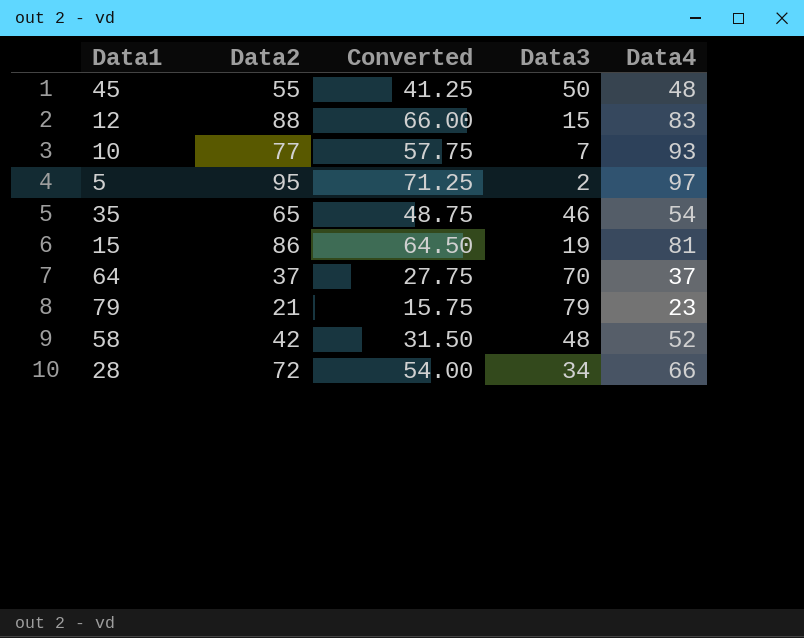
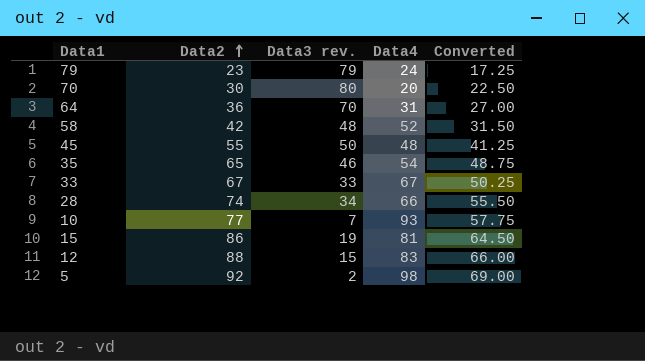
row order: none -> Data2 ascending
column name: Data3 -> Data3 rev.
column Converted | position: 3 -> 5
79 | Data2: 21 -> 23
79 | Data4: 23 -> 24
79 | Converted: 15.75 -> 17.25
row 70: none -> 30 | 80 | 20 | 22.50
64 | Data2: 37 -> 36
64 | Data4: 37 -> 31
64 | Converted: 27.75 -> 27.00
row 33: none -> 67 | 33 | 67 | 50.25
28 | Data2: 72 -> 74
28 | Converted: 54.00 -> 55.50
5 | Data2: 95 -> 92
5 | Data4: 97 -> 98
5 | Converted: 71.25 -> 69.00

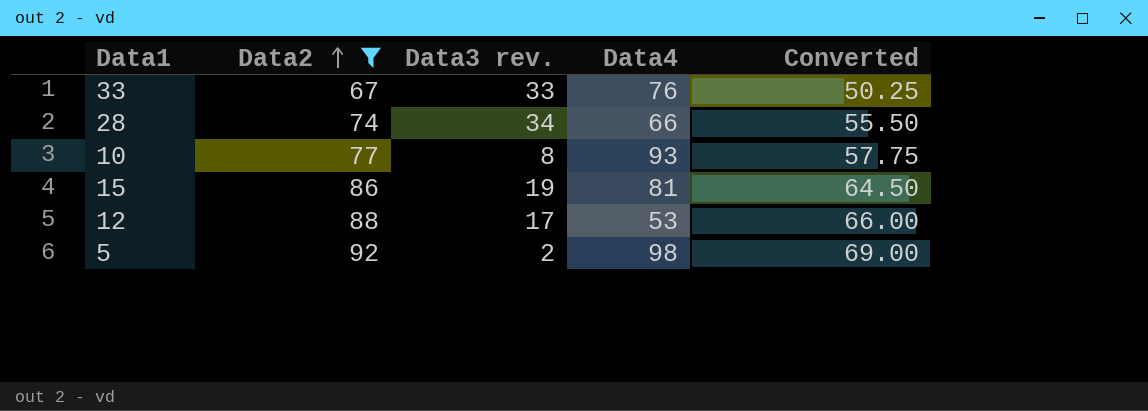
filter: none -> Data2 >= 67
33 | Data4: 67 -> 76
10 | Data3 rev.: 7 -> 8
12 | Data3 rev.: 15 -> 17
12 | Data4: 83 -> 53

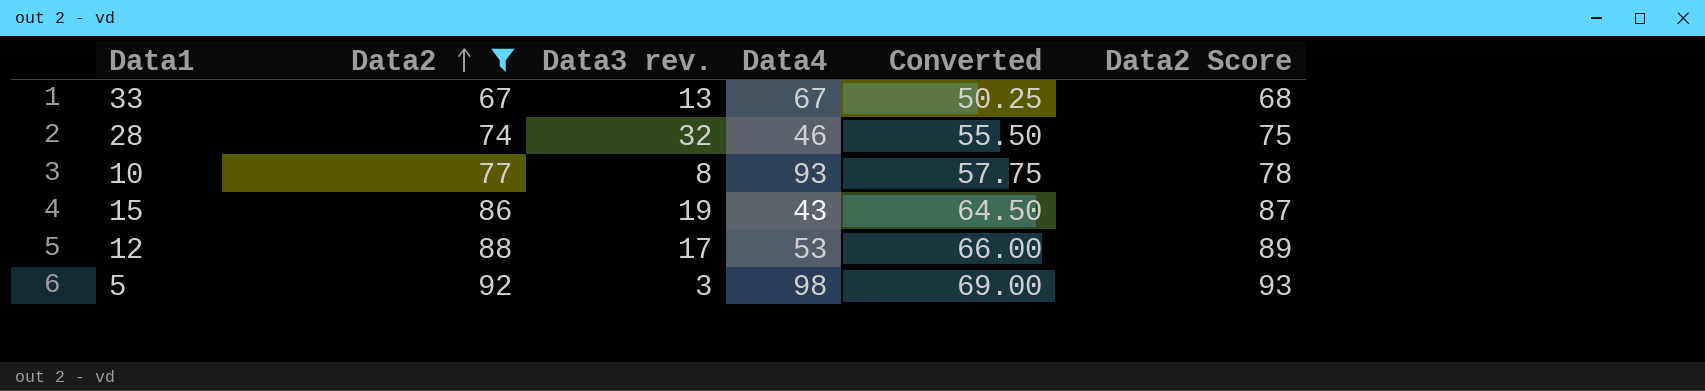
column Data2 Score | formula: none -> [Data2] + 1
33 | Data3 rev.: 33 -> 13
33 | Data4: 76 -> 67
28 | Data3 rev.: 34 -> 32
28 | Data4: 66 -> 46
15 | Data4: 81 -> 43
5 | Data3 rev.: 2 -> 3

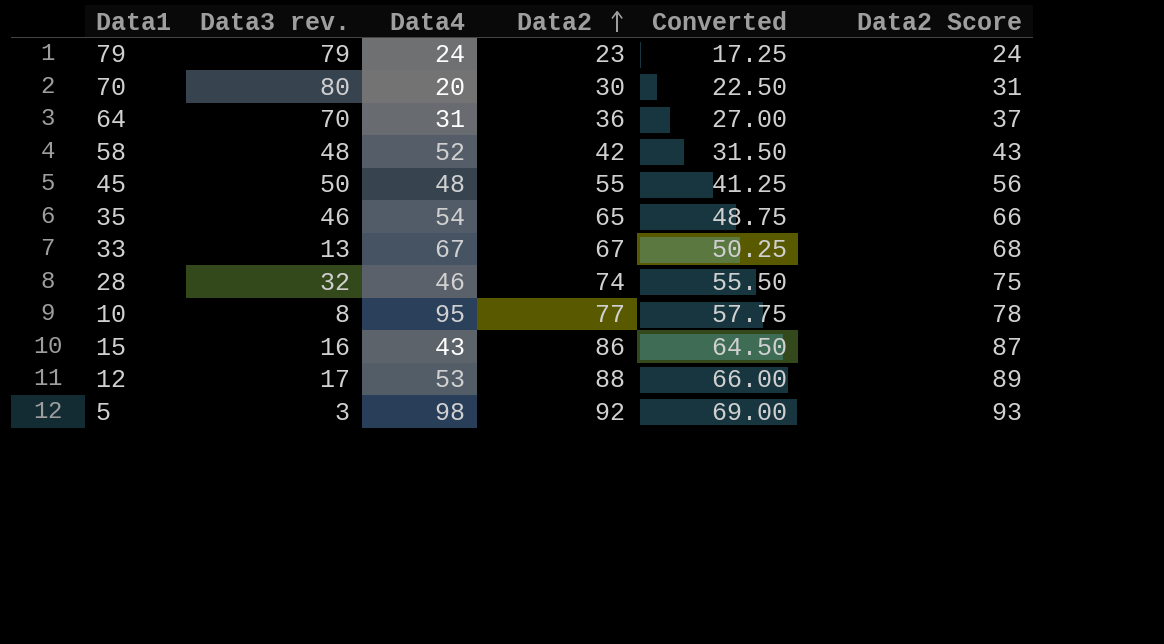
filter: Data2 >= 67 -> none
column Data2 | position: 2 -> 4
10 | Data4: 93 -> 95
15 | Data3 rev.: 19 -> 16

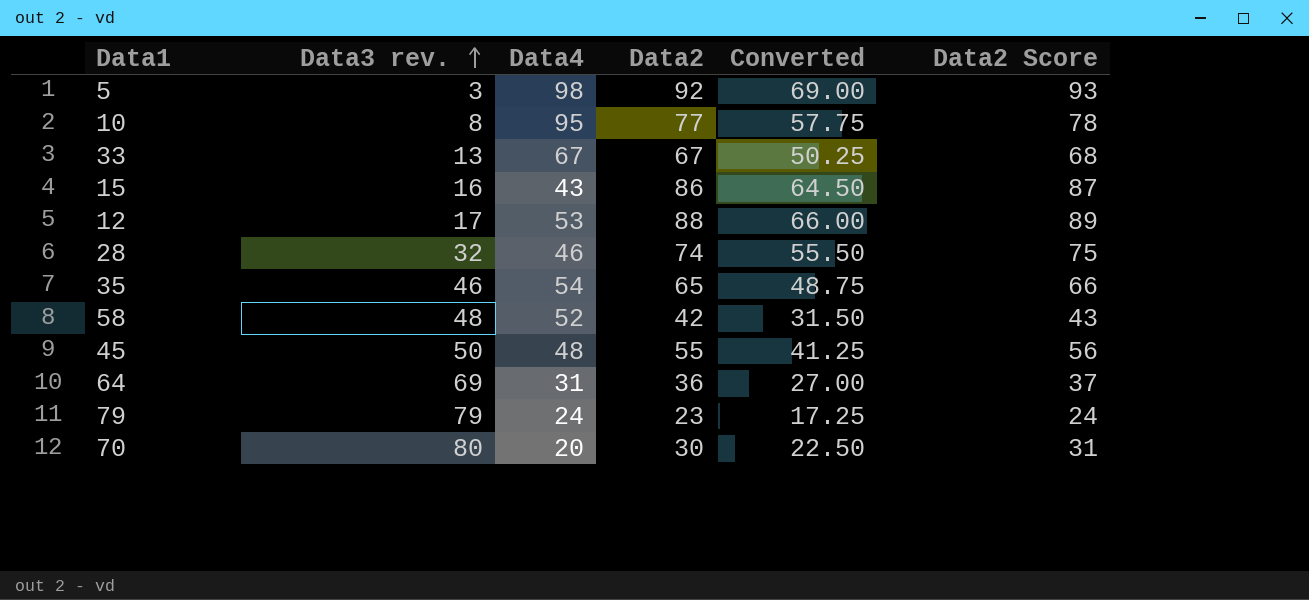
row order: Data2 ascending -> Data3 rev. ascending
64 | Data3 rev.: 70 -> 69

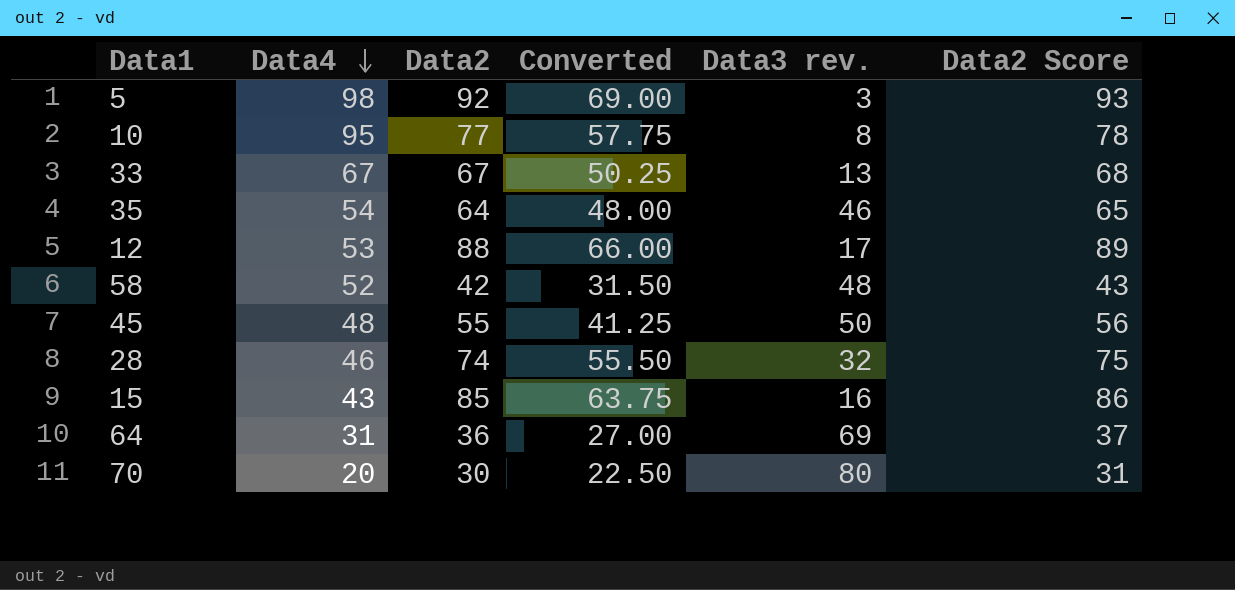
row order: Data3 rev. ascending -> Data4 descending
column Data3 rev. | position: 2 -> 5
row 79: 79 | 24 | 23 | 17.25 | 24 -> none
35 | Data2: 65 -> 64
35 | Converted: 48.75 -> 48.00
35 | Data2 Score: 66 -> 65
15 | Data2: 86 -> 85
15 | Converted: 64.50 -> 63.75
15 | Data2 Score: 87 -> 86

